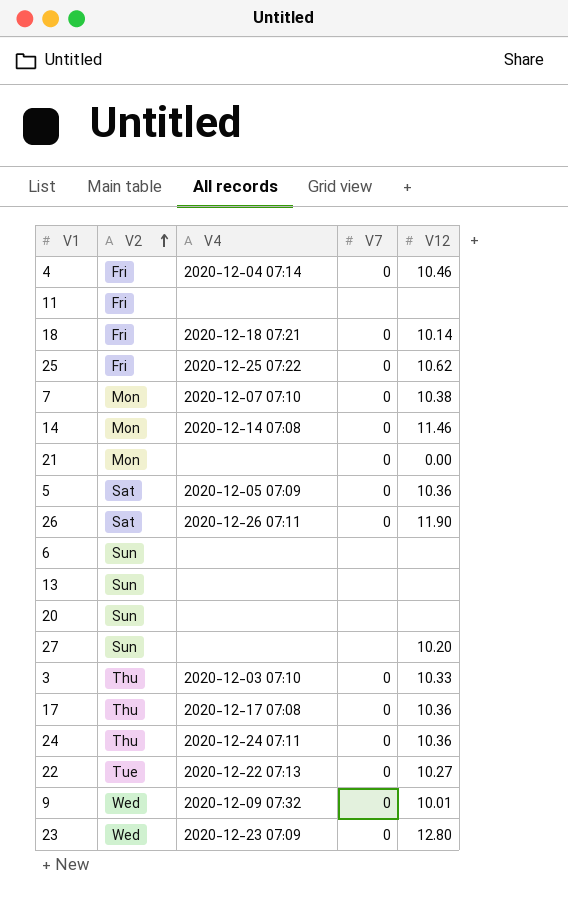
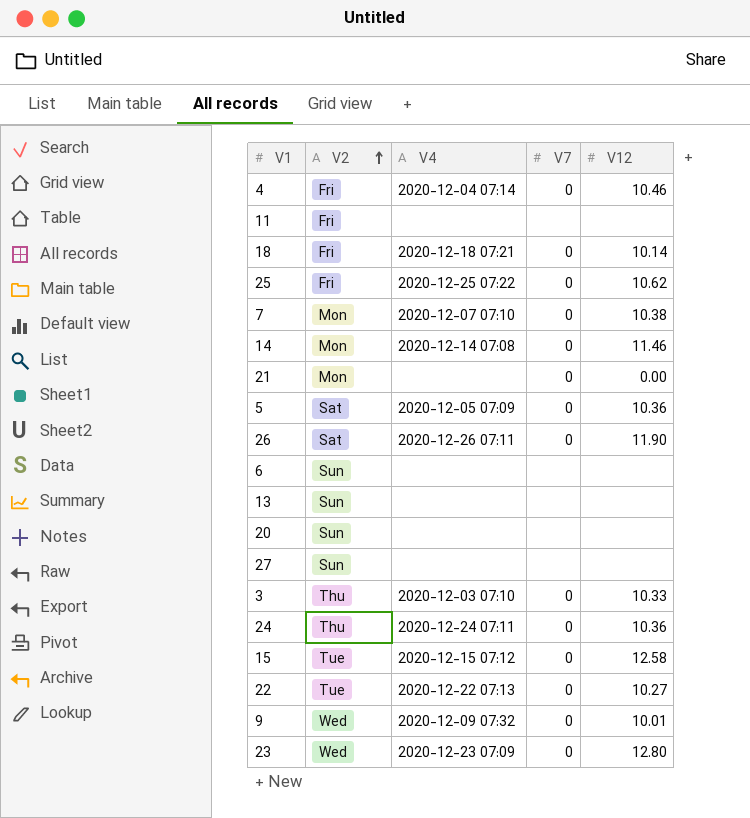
row 17: Thu | 2020-12-17 07:08 | 0 | 10.36 -> none
27 | V12: 10.20 -> none
row 15: none -> Tue | 2020-12-15 07:12 | 0 | 12.58

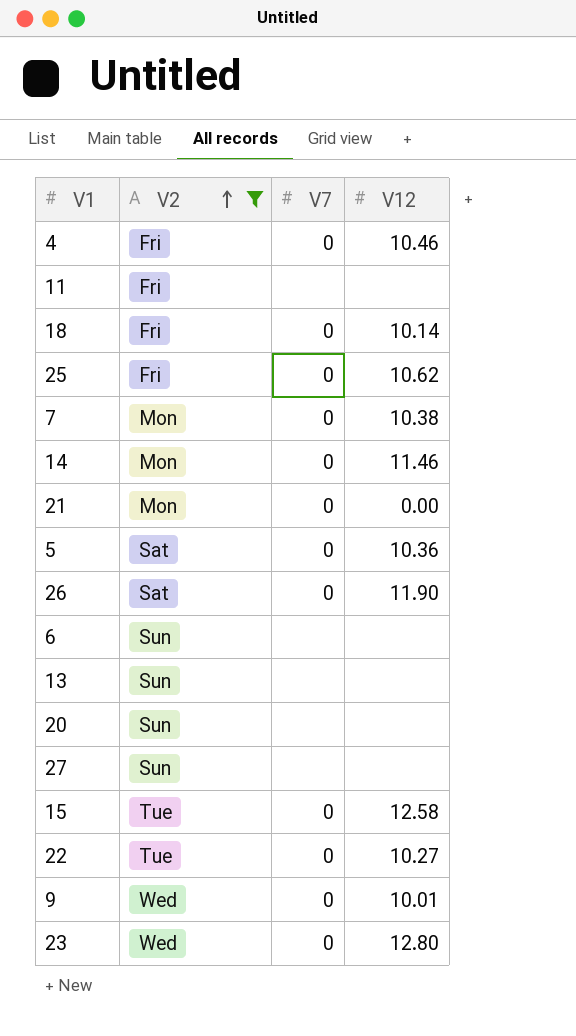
filter: none -> V2 != Thu
column V4 | position: 3 -> none

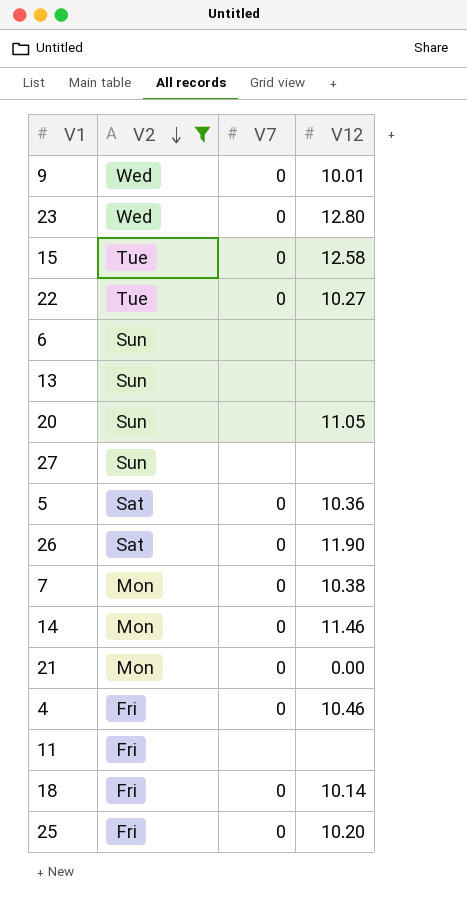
row order: V2 ascending -> V2 descending
20 | V12: none -> 11.05
25 | V12: 10.62 -> 10.20

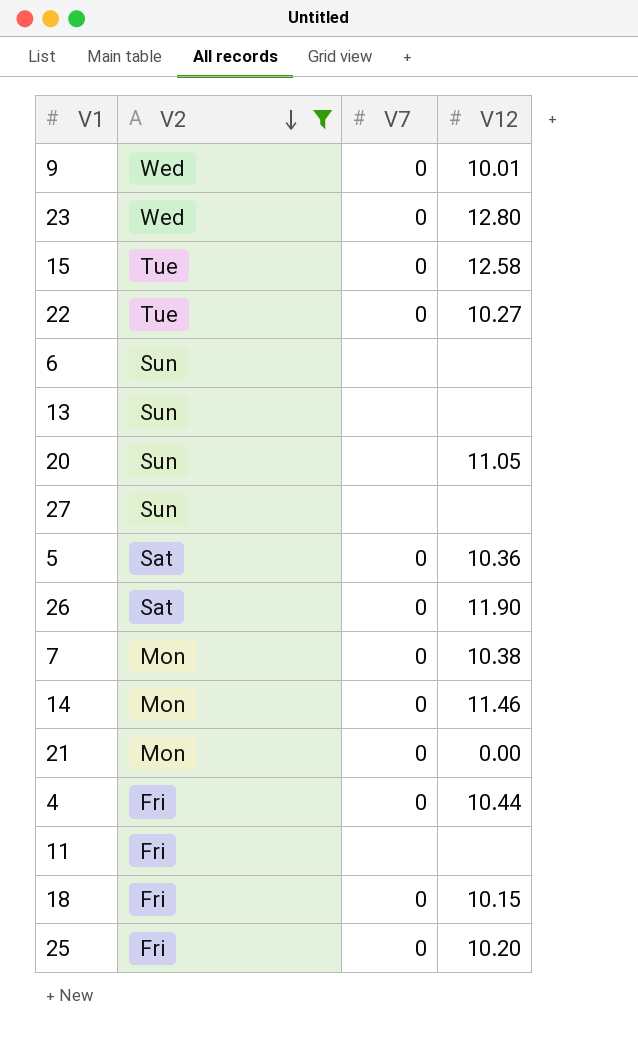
4 | V12: 10.46 -> 10.44
18 | V12: 10.14 -> 10.15

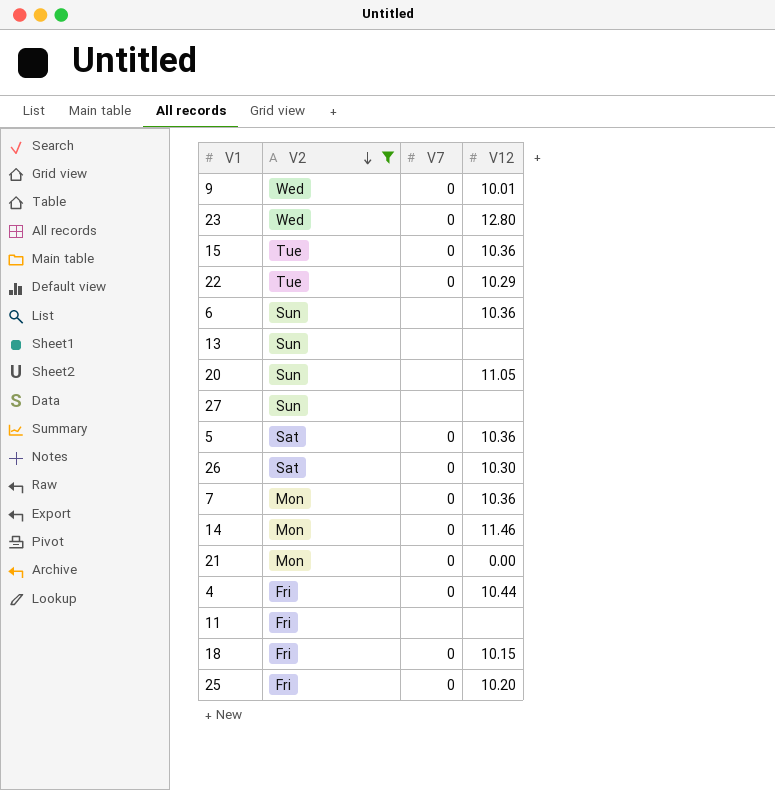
15 | V12: 12.58 -> 10.36
22 | V12: 10.27 -> 10.29
6 | V12: none -> 10.36
26 | V12: 11.90 -> 10.30
7 | V12: 10.38 -> 10.36

